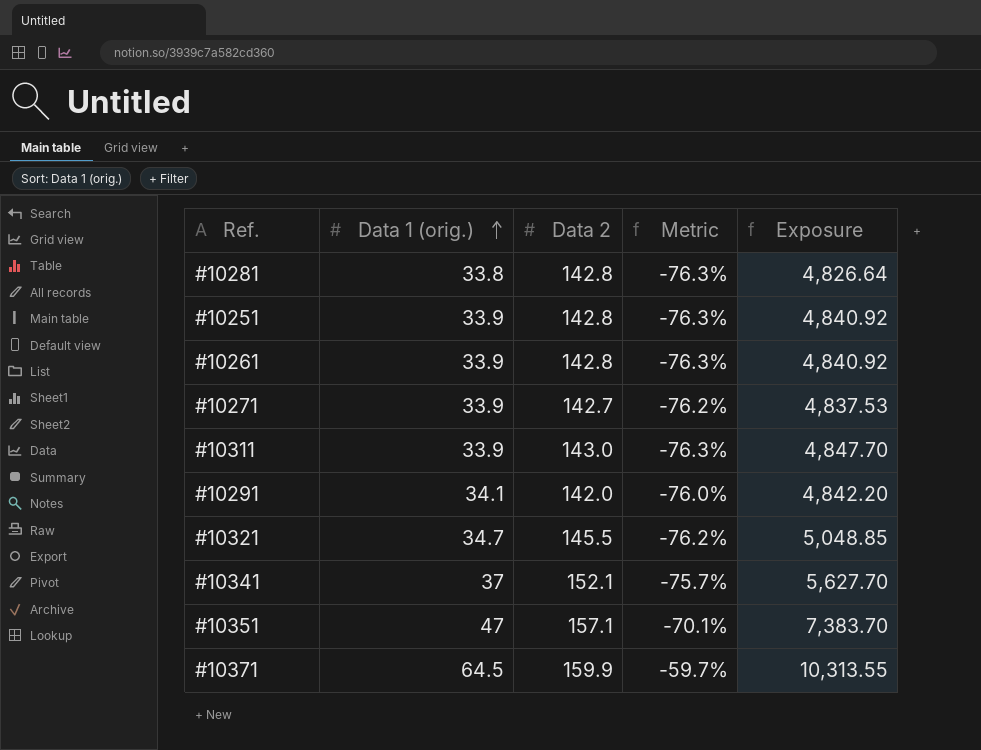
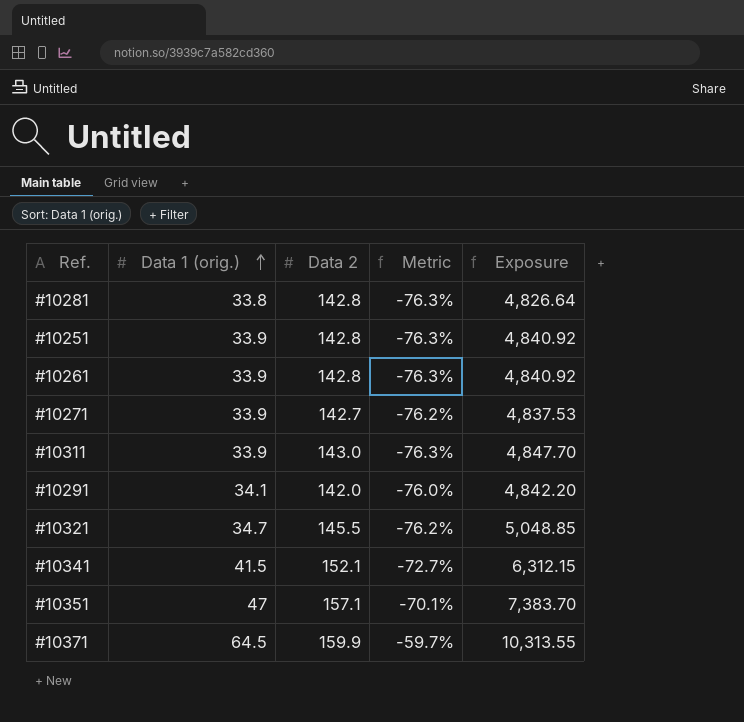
#10341 | Data 1 (orig.): 37 -> 41.5
#10341 | Metric: -75.7% -> -72.7%
#10341 | Exposure: 5,627.70 -> 6,312.15

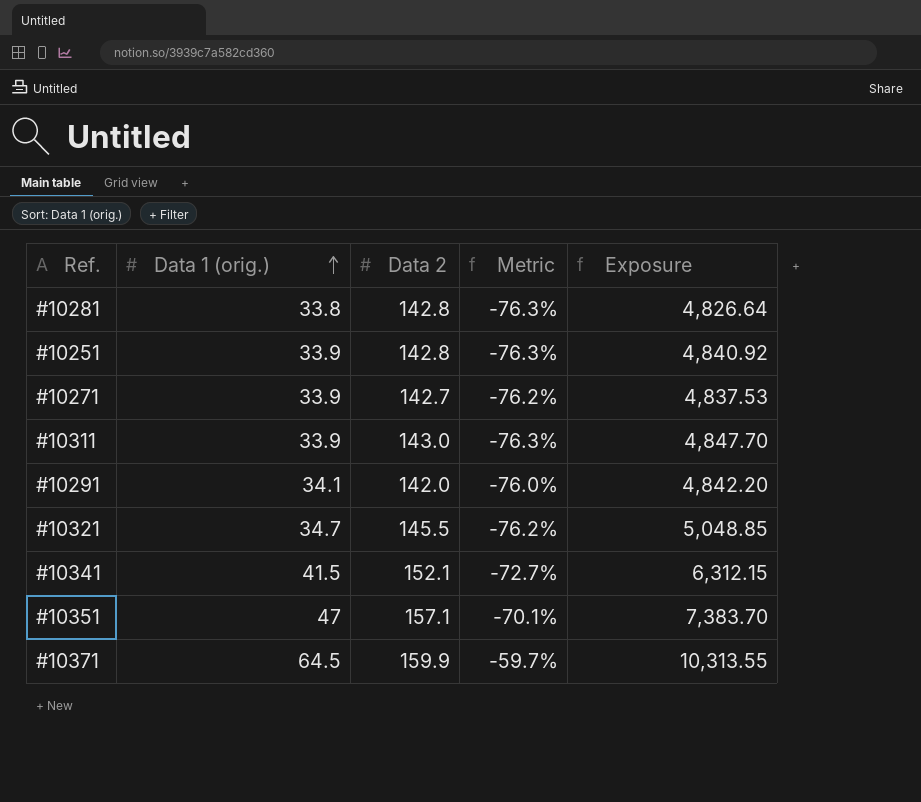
row #10261: 33.9 | 142.8 | -76.3% | 4,840.92 -> none

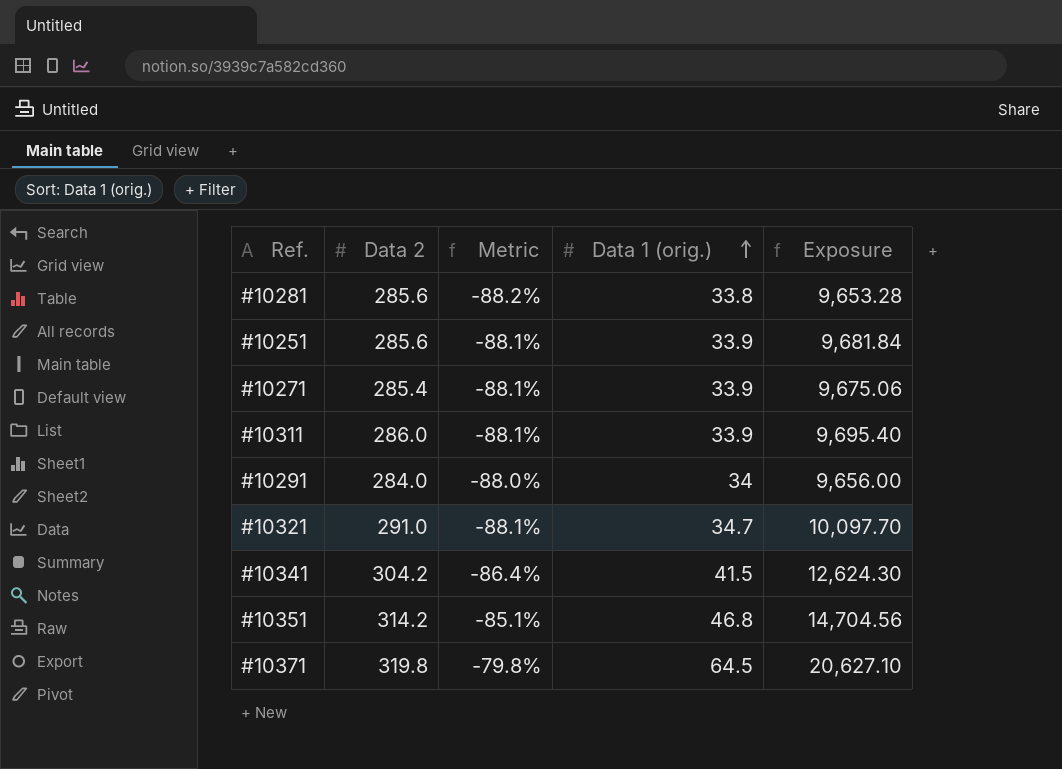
column Data 1 (orig.) | position: 2 -> 4
#10281 | Data 2: 142.8 -> 285.6
#10281 | Metric: -76.3% -> -88.2%
#10281 | Exposure: 4,826.64 -> 9,653.28
#10251 | Data 2: 142.8 -> 285.6
#10251 | Metric: -76.3% -> -88.1%
#10251 | Exposure: 4,840.92 -> 9,681.84
#10271 | Data 2: 142.7 -> 285.4
#10271 | Metric: -76.2% -> -88.1%
#10271 | Exposure: 4,837.53 -> 9,675.06
#10311 | Data 2: 143.0 -> 286.0
#10311 | Metric: -76.3% -> -88.1%
#10311 | Exposure: 4,847.70 -> 9,695.40
#10291 | Data 2: 142.0 -> 284.0
#10291 | Metric: -76.0% -> -88.0%
#10291 | Data 1 (orig.): 34.1 -> 34
#10291 | Exposure: 4,842.20 -> 9,656.00
#10321 | Data 2: 145.5 -> 291.0
#10321 | Metric: -76.2% -> -88.1%
#10321 | Exposure: 5,048.85 -> 10,097.70
#10341 | Data 2: 152.1 -> 304.2
#10341 | Metric: -72.7% -> -86.4%
#10341 | Exposure: 6,312.15 -> 12,624.30
#10351 | Data 2: 157.1 -> 314.2
#10351 | Metric: -70.1% -> -85.1%
#10351 | Data 1 (orig.): 47 -> 46.8
#10351 | Exposure: 7,383.70 -> 14,704.56
#10371 | Data 2: 159.9 -> 319.8
#10371 | Metric: -59.7% -> -79.8%
#10371 | Exposure: 10,313.55 -> 20,627.10

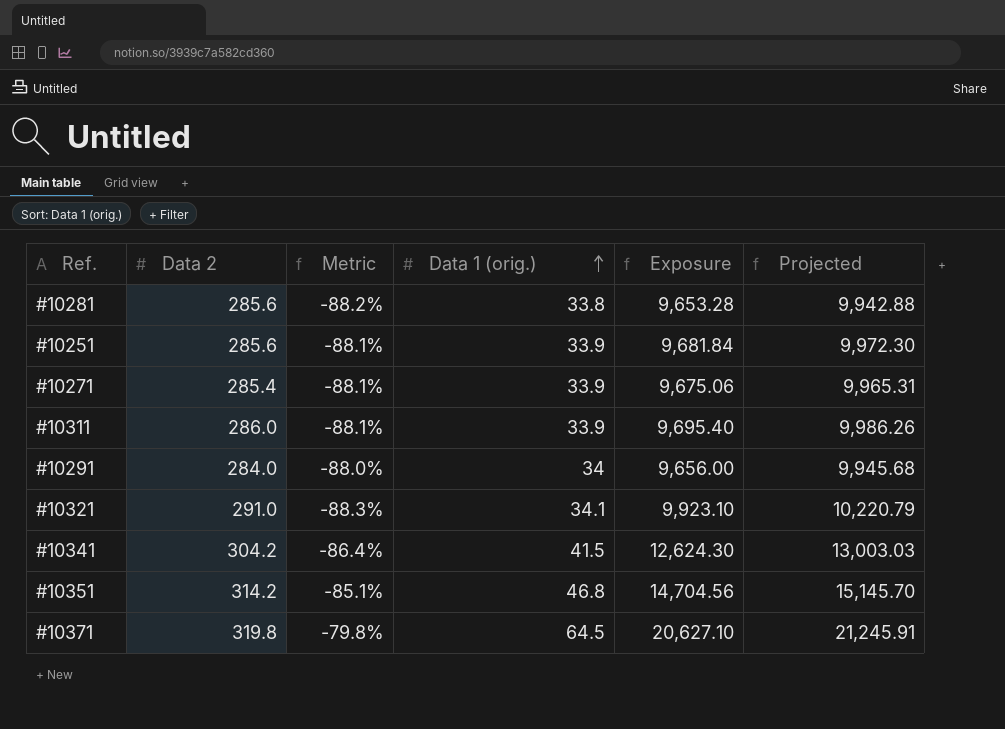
column Projected | formula: none -> [Exposure] * 1.03
#10321 | Metric: -88.1% -> -88.3%
#10321 | Data 1 (orig.): 34.7 -> 34.1
#10321 | Exposure: 10,097.70 -> 9,923.10

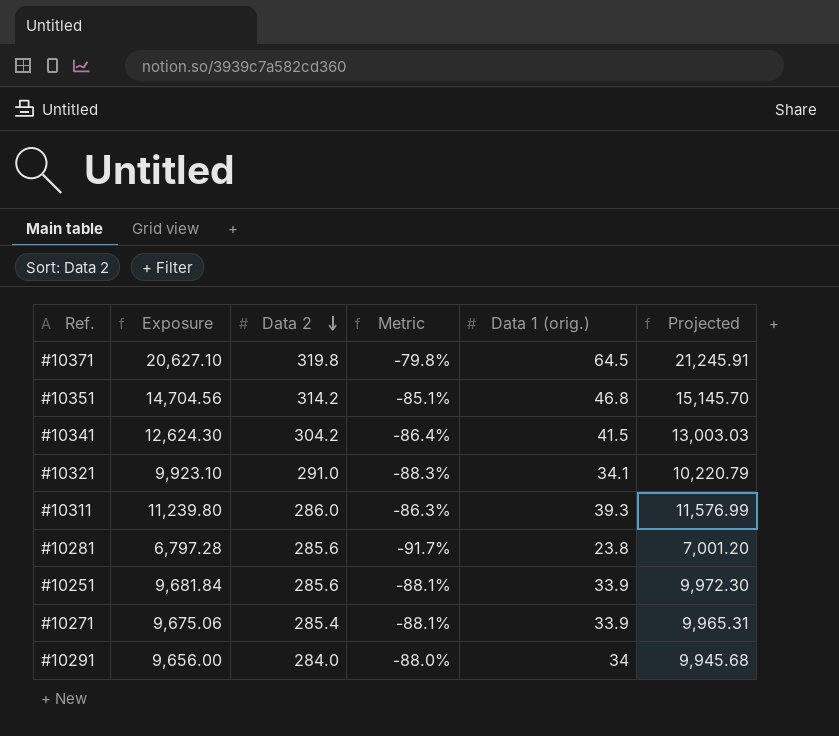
row order: Data 1 (orig.) ascending -> Data 2 descending
column Exposure | position: 5 -> 2
#10311 | Exposure: 9,695.40 -> 11,239.80
#10311 | Metric: -88.1% -> -86.3%
#10311 | Data 1 (orig.): 33.9 -> 39.3
#10311 | Projected: 9,986.26 -> 11,576.99
#10281 | Exposure: 9,653.28 -> 6,797.28
#10281 | Metric: -88.2% -> -91.7%
#10281 | Data 1 (orig.): 33.8 -> 23.8
#10281 | Projected: 9,942.88 -> 7,001.20

